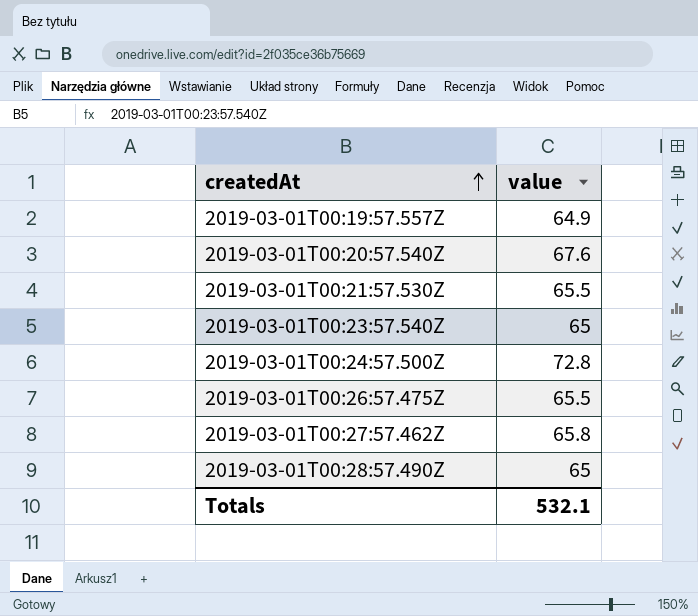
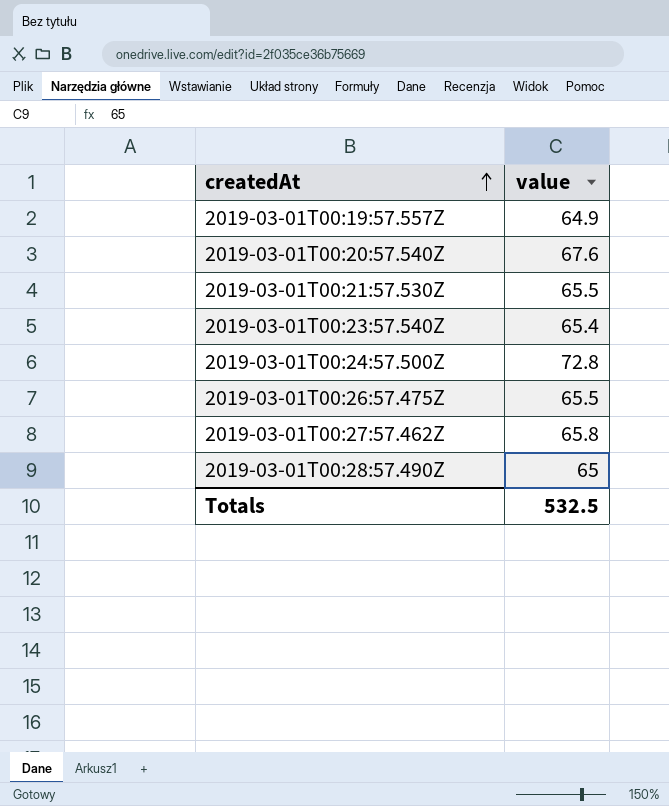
2019-03-01T00:23:57.540Z | value: 65 -> 65.4
Totals | value: 532.1 -> 532.5

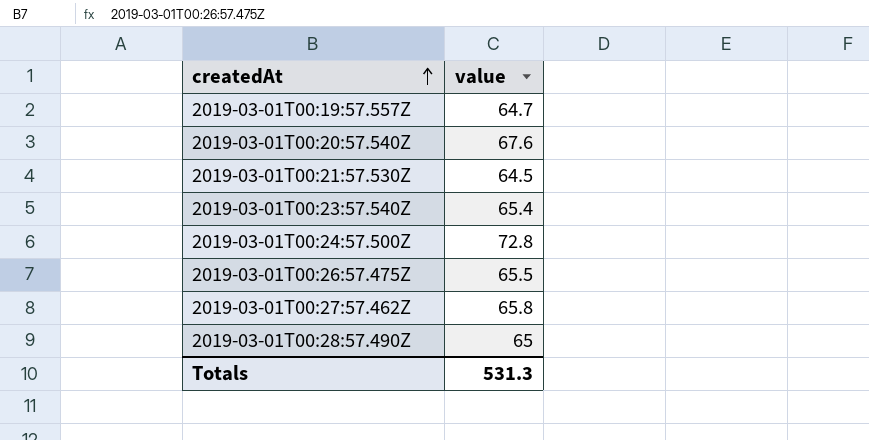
2019-03-01T00:19:57.557Z | value: 64.9 -> 64.7
2019-03-01T00:21:57.530Z | value: 65.5 -> 64.5
Totals | value: 532.5 -> 531.3

